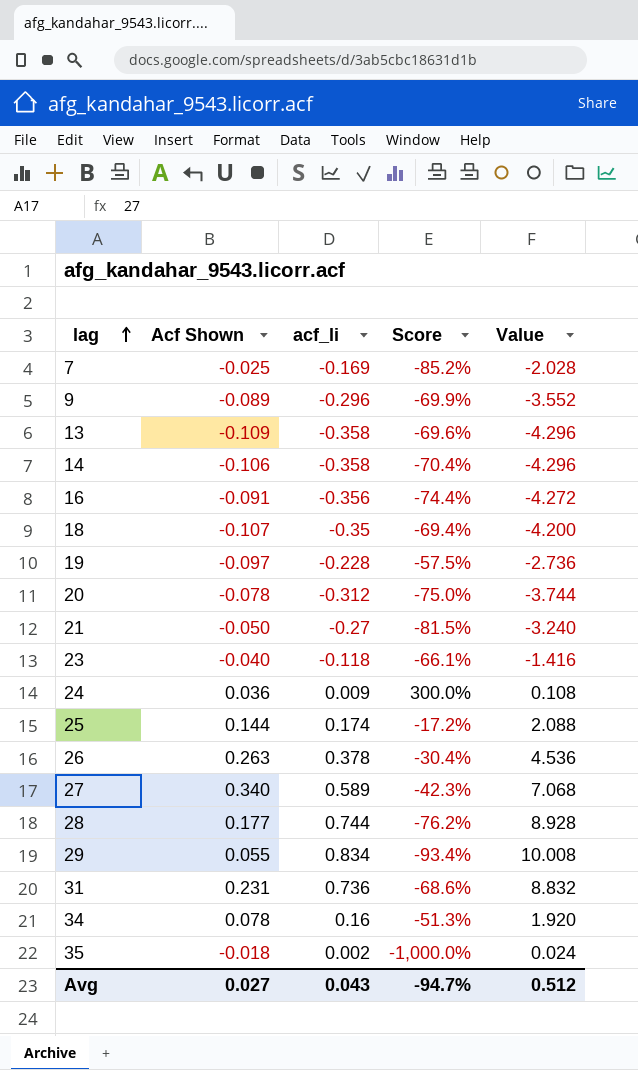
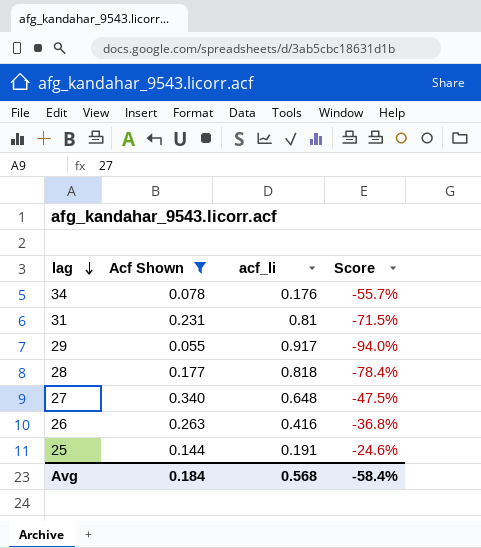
filter: none -> Acf Shown >= 0.055
row order: lag ascending -> lag descending
column Value | formula: [acf_li] * 12 -> none
34 | acf_li: 0.16 -> 0.176
34 | Score: -51.3% -> -55.7%
31 | acf_li: 0.736 -> 0.81
31 | Score: -68.6% -> -71.5%
29 | acf_li: 0.834 -> 0.917
29 | Score: -93.4% -> -94.0%
28 | acf_li: 0.744 -> 0.818
28 | Score: -76.2% -> -78.4%
27 | acf_li: 0.589 -> 0.648
27 | Score: -42.3% -> -47.5%
26 | acf_li: 0.378 -> 0.416
26 | Score: -30.4% -> -36.8%
25 | acf_li: 0.174 -> 0.191
25 | Score: -17.2% -> -24.6%
Avg | Acf Shown: 0.027 -> 0.184
Avg | acf_li: 0.043 -> 0.568
Avg | Score: -94.7% -> -58.4%

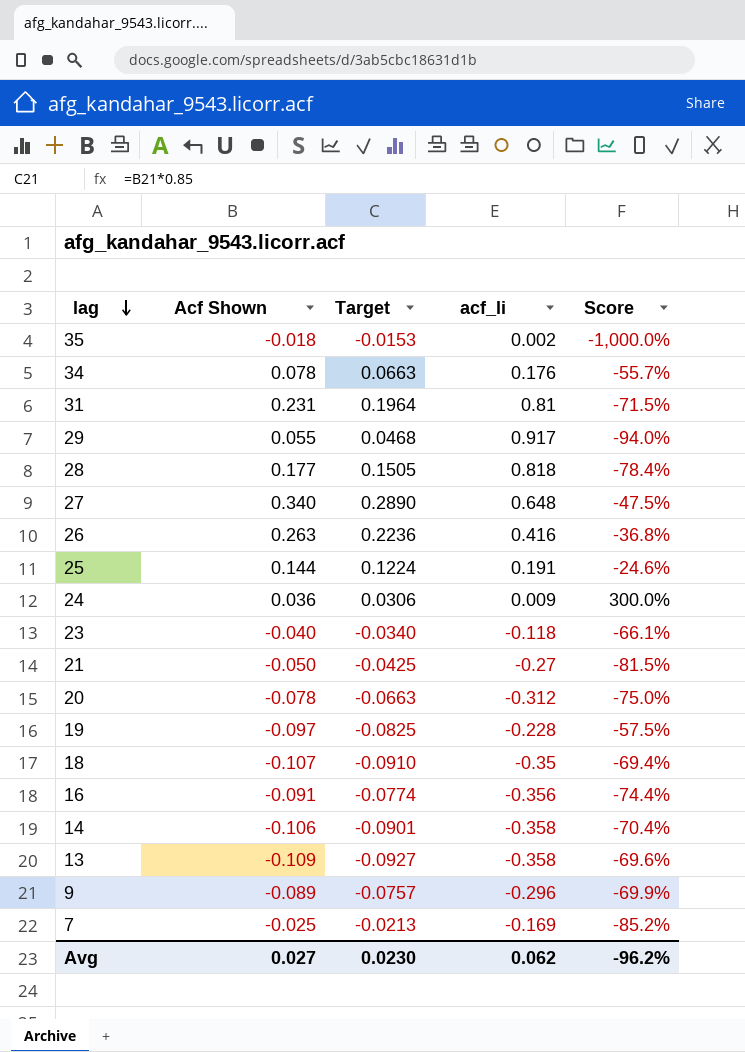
filter: Acf Shown >= 0.055 -> none
column Target | formula: none -> [Acf Shown] * 0.85
Avg | Acf Shown: 0.184 -> 0.027
Avg | acf_li: 0.568 -> 0.062
Avg | Score: -58.4% -> -96.2%

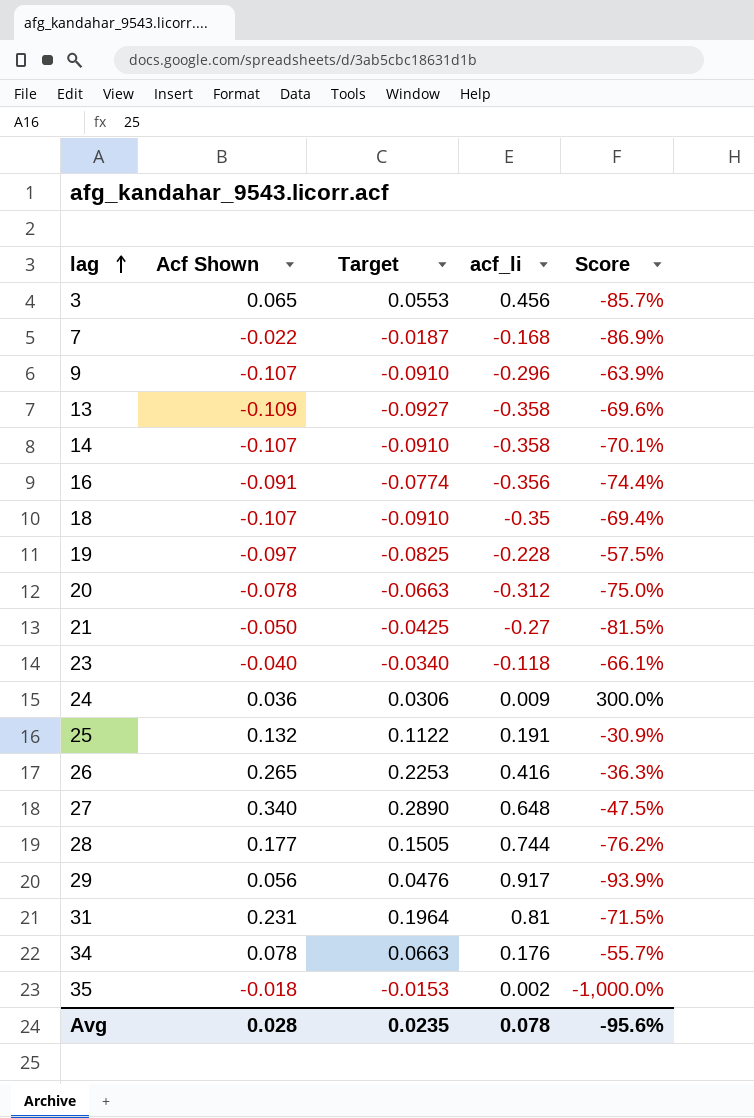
row order: lag descending -> lag ascending
row 3: none -> 0.065 | 0.0553 | 0.456 | -85.7%
7 | Acf Shown: -0.025 -> -0.022
7 | Target: -0.0213 -> -0.0187
7 | acf_li: -0.169 -> -0.168
7 | Score: -85.2% -> -86.9%
9 | Acf Shown: -0.089 -> -0.107
9 | Target: -0.0757 -> -0.0910
9 | Score: -69.9% -> -63.9%
14 | Acf Shown: -0.106 -> -0.107
14 | Target: -0.0901 -> -0.0910
14 | Score: -70.4% -> -70.1%
25 | Acf Shown: 0.144 -> 0.132
25 | Target: 0.1224 -> 0.1122
25 | Score: -24.6% -> -30.9%
26 | Acf Shown: 0.263 -> 0.265
26 | Target: 0.2236 -> 0.2253
26 | Score: -36.8% -> -36.3%
28 | acf_li: 0.818 -> 0.744
28 | Score: -78.4% -> -76.2%
29 | Acf Shown: 0.055 -> 0.056
29 | Target: 0.0468 -> 0.0476
29 | Score: -94.0% -> -93.9%
Avg | Acf Shown: 0.027 -> 0.028
Avg | Target: 0.0230 -> 0.0235
Avg | acf_li: 0.062 -> 0.078
Avg | Score: -96.2% -> -95.6%

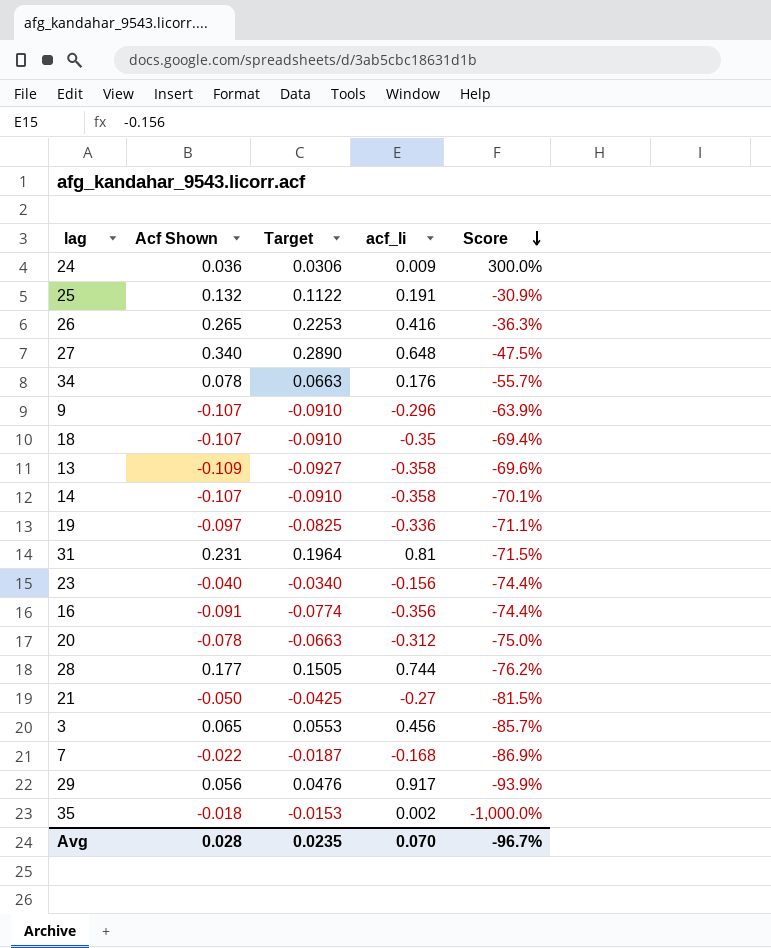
row order: lag ascending -> Score descending
19 | acf_li: -0.228 -> -0.336
19 | Score: -57.5% -> -71.1%
23 | acf_li: -0.118 -> -0.156
23 | Score: -66.1% -> -74.4%
Avg | acf_li: 0.078 -> 0.070
Avg | Score: -95.6% -> -96.7%

